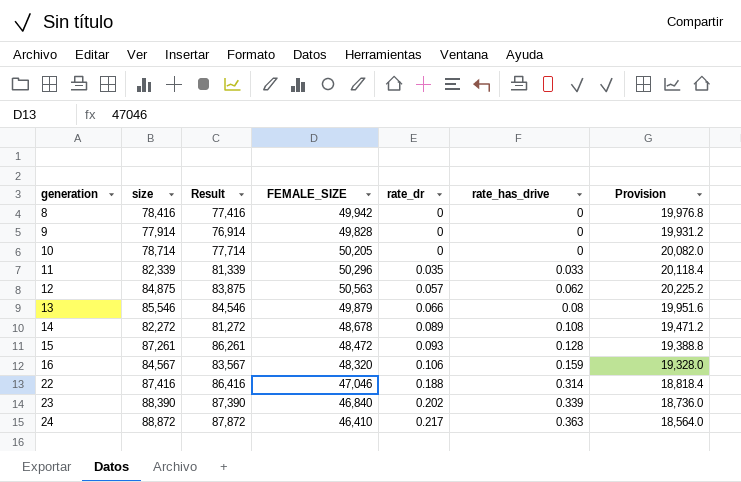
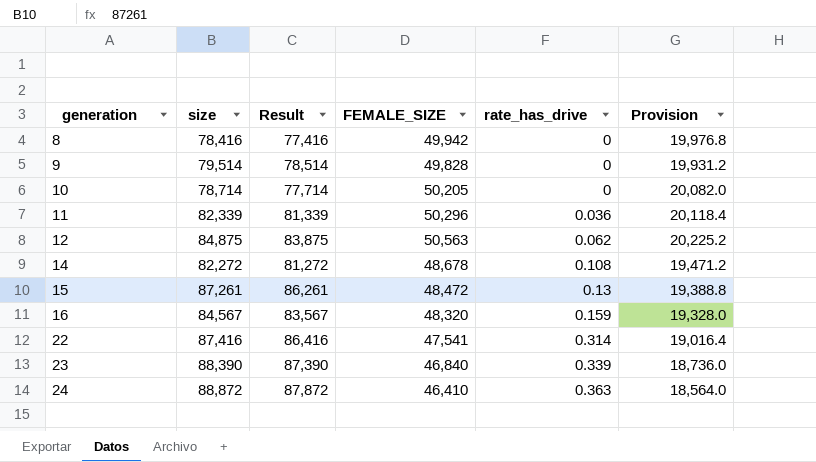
column rate_dr | position: 5 -> none
row 13: 85,546 | 84,546 | 49,879 | 0.066 | 0.08 | 19,951.6 -> none
9 | size: 77,914 -> 79,514
9 | Result: 76,914 -> 78,514
11 | rate_has_drive: 0.033 -> 0.036
15 | rate_has_drive: 0.128 -> 0.13
22 | FEMALE_SIZE: 47,046 -> 47,541
22 | Provision: 18,818.4 -> 19,016.4

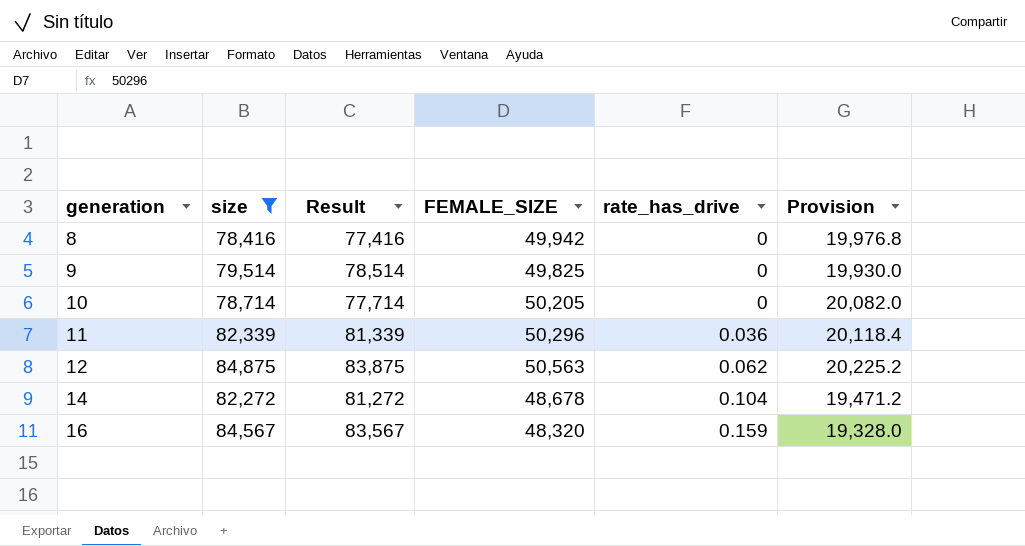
filter: none -> size <= 84,875
9 | FEMALE_SIZE: 49,828 -> 49,825
9 | Provision: 19,931.2 -> 19,930.0
14 | rate_has_drive: 0.108 -> 0.104

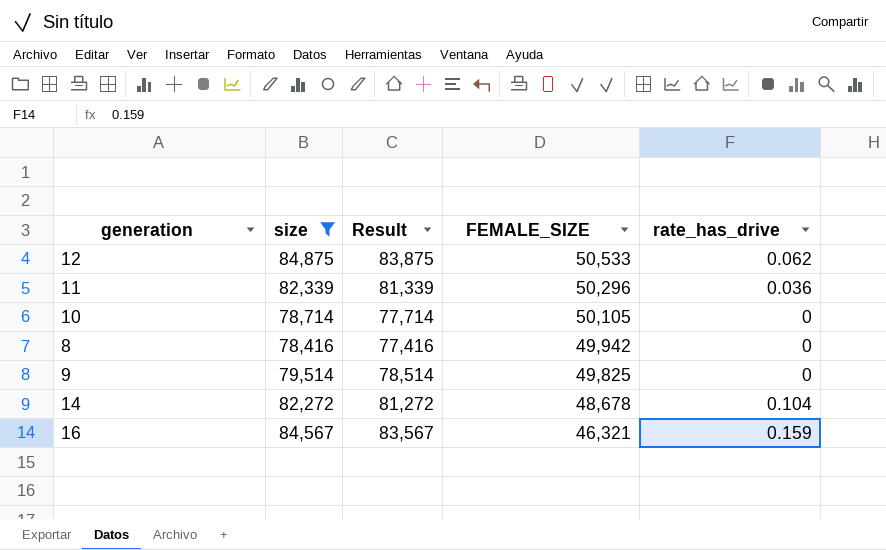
row order: generation ascending -> FEMALE_SIZE descending
column Provision | formula: [FEMALE_SIZE] * 0.4 -> none
12 | FEMALE_SIZE: 50,563 -> 50,533
10 | FEMALE_SIZE: 50,205 -> 50,105
16 | FEMALE_SIZE: 48,320 -> 46,321

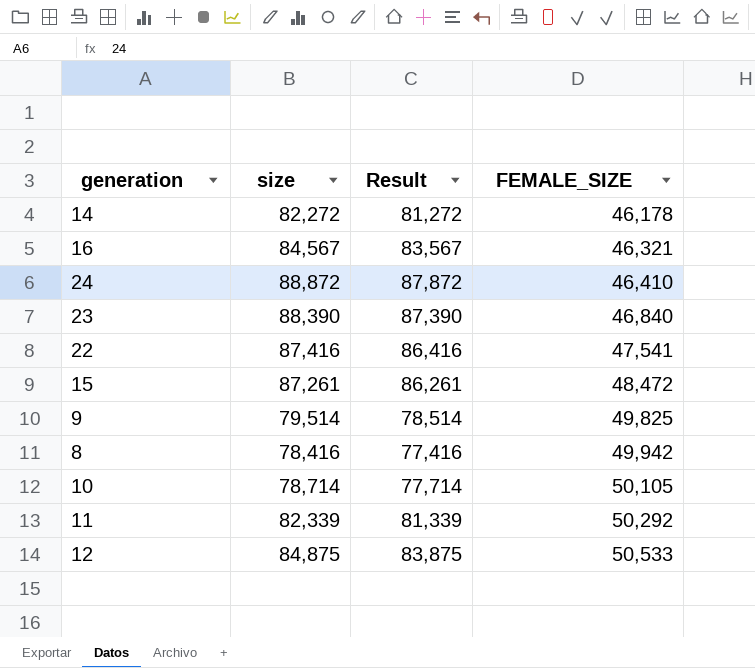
filter: size <= 84,875 -> none
row order: FEMALE_SIZE descending -> FEMALE_SIZE ascending
column rate_has_drive | position: 5 -> none
14 | FEMALE_SIZE: 48,678 -> 46,178
11 | FEMALE_SIZE: 50,296 -> 50,292

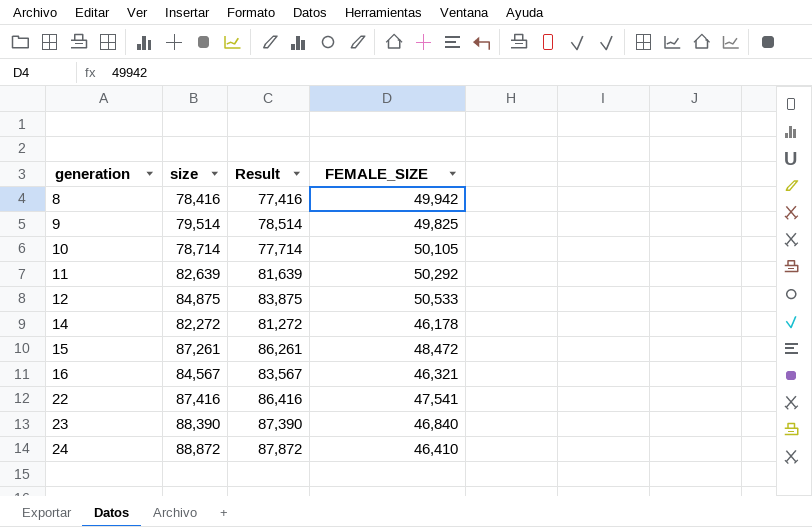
row order: FEMALE_SIZE ascending -> generation ascending
11 | size: 82,339 -> 82,639
11 | Result: 81,339 -> 81,639

